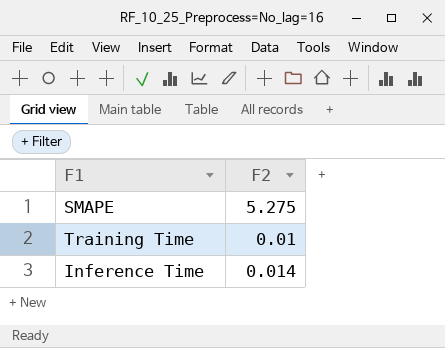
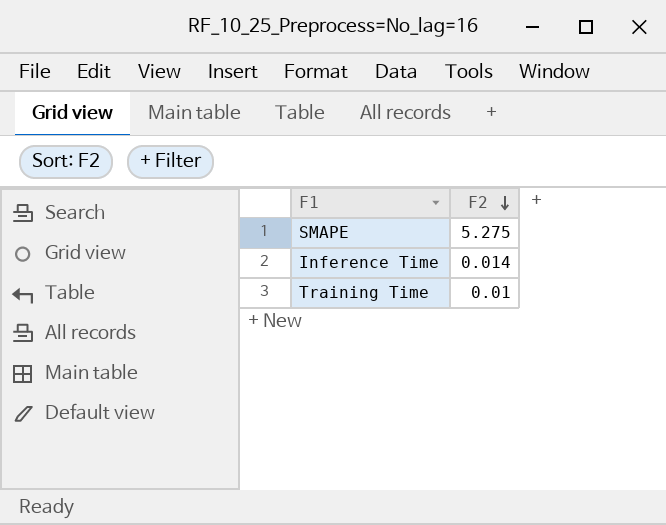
row order: none -> F2 descending

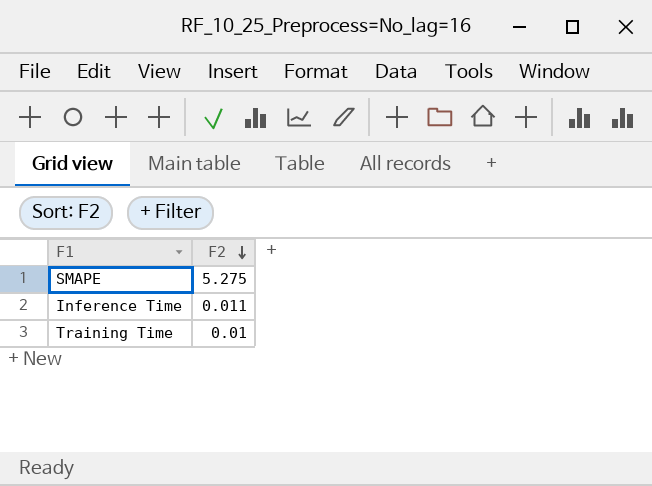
Inference Time | F2: 0.014 -> 0.011

